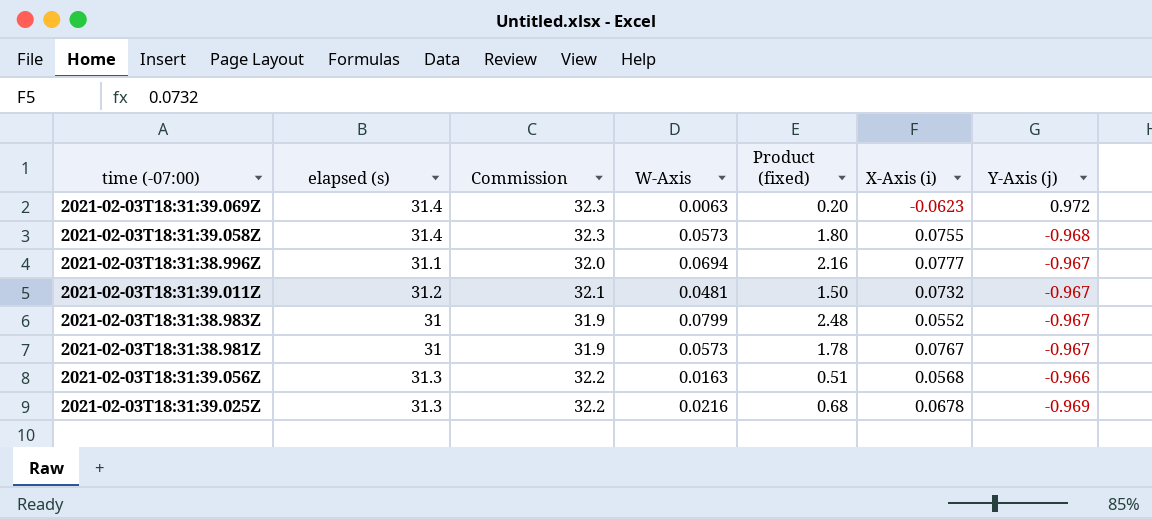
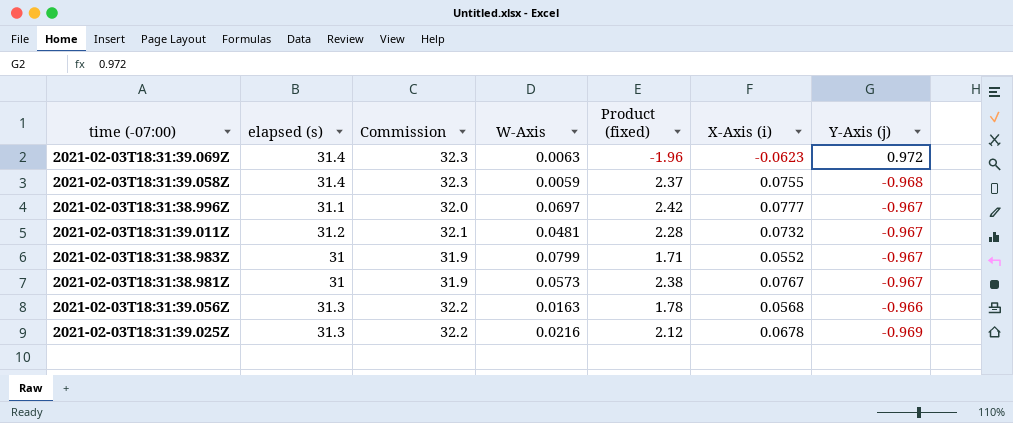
column Product (fixed) | formula: [elapsed (s)] * [W-Axis] -> [elapsed (s)] * [X-Axis (i)]
2021-02-03T18:31:39.058Z | W-Axis: 0.0573 -> 0.0059
2021-02-03T18:31:38.996Z | W-Axis: 0.0694 -> 0.0697

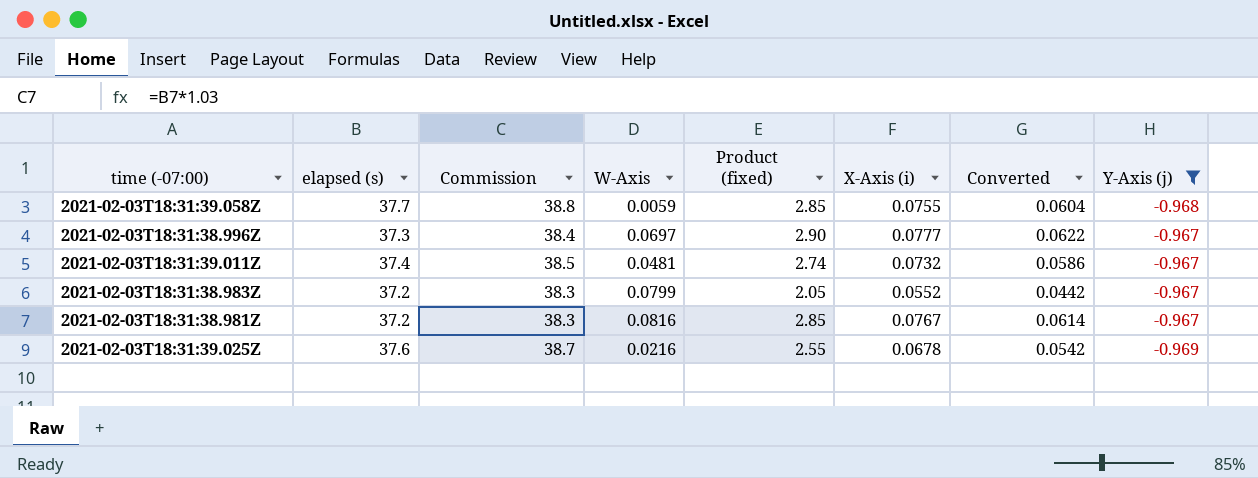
filter: none -> Y-Axis (j) <= -0.967
column Converted | formula: none -> [X-Axis (i)] * 0.8
2021-02-03T18:31:39.058Z | elapsed (s): 31.4 -> 37.7
2021-02-03T18:31:39.058Z | Commission: 32.3 -> 38.8
2021-02-03T18:31:39.058Z | Product (fixed): 2.37 -> 2.85
2021-02-03T18:31:38.996Z | elapsed (s): 31.1 -> 37.3
2021-02-03T18:31:38.996Z | Commission: 32.0 -> 38.4
2021-02-03T18:31:38.996Z | Product (fixed): 2.42 -> 2.90
2021-02-03T18:31:39.011Z | elapsed (s): 31.2 -> 37.4
2021-02-03T18:31:39.011Z | Commission: 32.1 -> 38.5
2021-02-03T18:31:39.011Z | Product (fixed): 2.28 -> 2.74
2021-02-03T18:31:38.983Z | elapsed (s): 31 -> 37.2
2021-02-03T18:31:38.983Z | Commission: 31.9 -> 38.3
2021-02-03T18:31:38.983Z | Product (fixed): 1.71 -> 2.05
2021-02-03T18:31:38.981Z | elapsed (s): 31 -> 37.2
2021-02-03T18:31:38.981Z | Commission: 31.9 -> 38.3
2021-02-03T18:31:38.981Z | W-Axis: 0.0573 -> 0.0816
2021-02-03T18:31:38.981Z | Product (fixed): 2.38 -> 2.85
2021-02-03T18:31:39.025Z | elapsed (s): 31.3 -> 37.6
2021-02-03T18:31:39.025Z | Commission: 32.2 -> 38.7
2021-02-03T18:31:39.025Z | Product (fixed): 2.12 -> 2.55

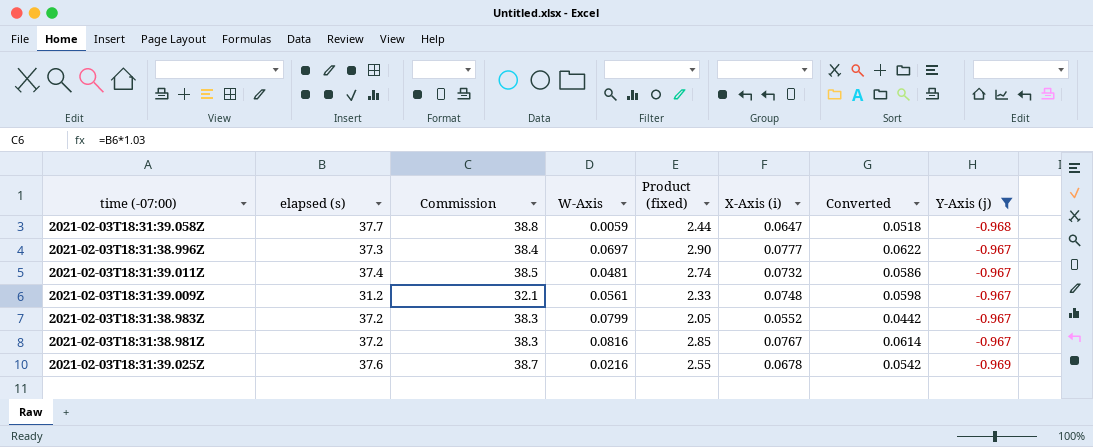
2021-02-03T18:31:39.058Z | Product (fixed): 2.85 -> 2.44
2021-02-03T18:31:39.058Z | X-Axis (i): 0.0755 -> 0.0647
2021-02-03T18:31:39.058Z | Converted: 0.0604 -> 0.0518
row 2021-02-03T18:31:39.009Z: none -> 31.2 | 32.1 | 0.0561 | 2.33 | 0.0748 | 0.0598 | -0.967

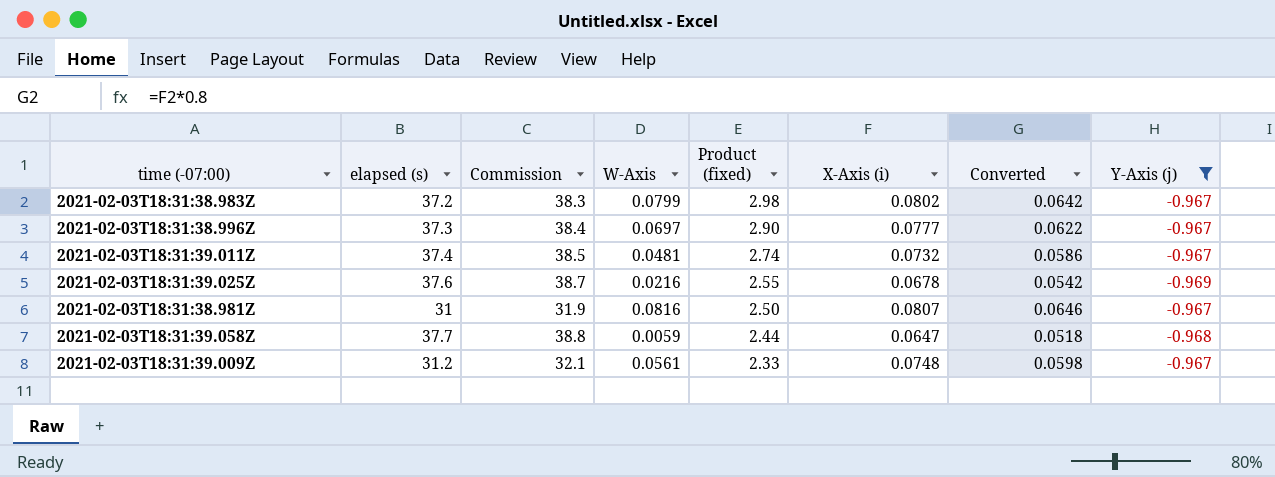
row order: none -> Product (fixed) descending
2021-02-03T18:31:38.983Z | Product (fixed): 2.05 -> 2.98
2021-02-03T18:31:38.983Z | X-Axis (i): 0.0552 -> 0.0802
2021-02-03T18:31:38.983Z | Converted: 0.0442 -> 0.0642
2021-02-03T18:31:38.981Z | elapsed (s): 37.2 -> 31
2021-02-03T18:31:38.981Z | Commission: 38.3 -> 31.9
2021-02-03T18:31:38.981Z | Product (fixed): 2.85 -> 2.50
2021-02-03T18:31:38.981Z | X-Axis (i): 0.0767 -> 0.0807
2021-02-03T18:31:38.981Z | Converted: 0.0614 -> 0.0646

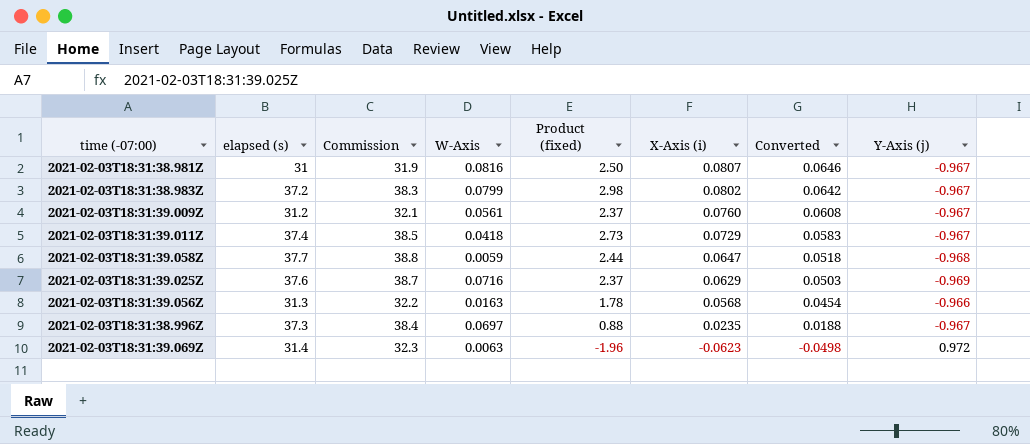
filter: Y-Axis (j) <= -0.967 -> none
row order: Product (fixed) descending -> X-Axis (i) descending
2021-02-03T18:31:39.009Z | Product (fixed): 2.33 -> 2.37
2021-02-03T18:31:39.009Z | X-Axis (i): 0.0748 -> 0.0760
2021-02-03T18:31:39.009Z | Converted: 0.0598 -> 0.0608
2021-02-03T18:31:39.011Z | W-Axis: 0.0481 -> 0.0418
2021-02-03T18:31:39.011Z | Product (fixed): 2.74 -> 2.73
2021-02-03T18:31:39.011Z | X-Axis (i): 0.0732 -> 0.0729
2021-02-03T18:31:39.011Z | Converted: 0.0586 -> 0.0583
2021-02-03T18:31:39.025Z | W-Axis: 0.0216 -> 0.0716
2021-02-03T18:31:39.025Z | Product (fixed): 2.55 -> 2.37
2021-02-03T18:31:39.025Z | X-Axis (i): 0.0678 -> 0.0629
2021-02-03T18:31:39.025Z | Converted: 0.0542 -> 0.0503
2021-02-03T18:31:38.996Z | Product (fixed): 2.90 -> 0.88
2021-02-03T18:31:38.996Z | X-Axis (i): 0.0777 -> 0.0235
2021-02-03T18:31:38.996Z | Converted: 0.0622 -> 0.0188

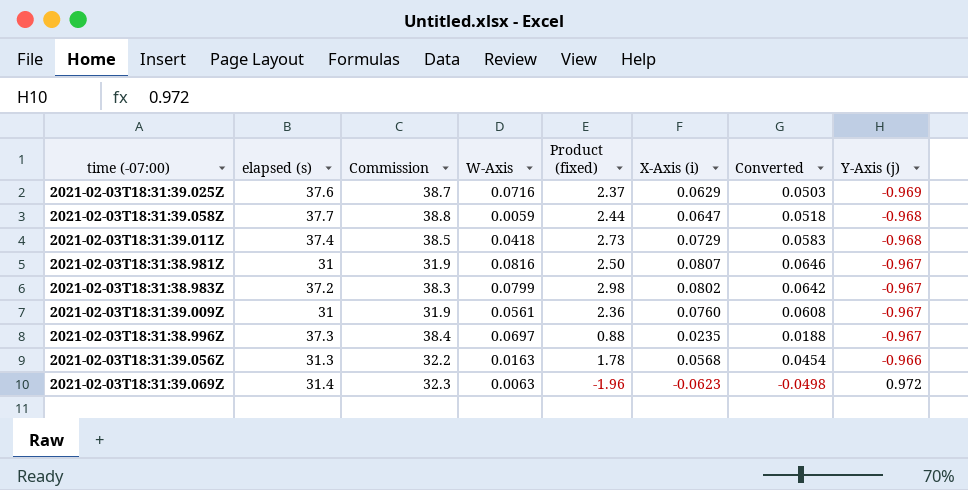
row order: X-Axis (i) descending -> Y-Axis (j) ascending
2021-02-03T18:31:39.011Z | Y-Axis (j): -0.967 -> -0.968
2021-02-03T18:31:39.009Z | elapsed (s): 31.2 -> 31
2021-02-03T18:31:39.009Z | Commission: 32.1 -> 31.9
2021-02-03T18:31:39.009Z | Product (fixed): 2.37 -> 2.36

